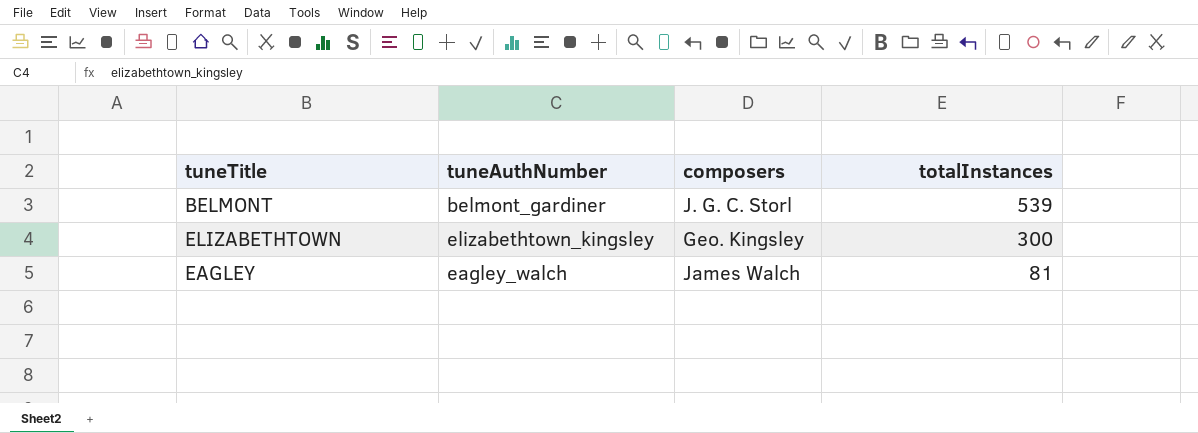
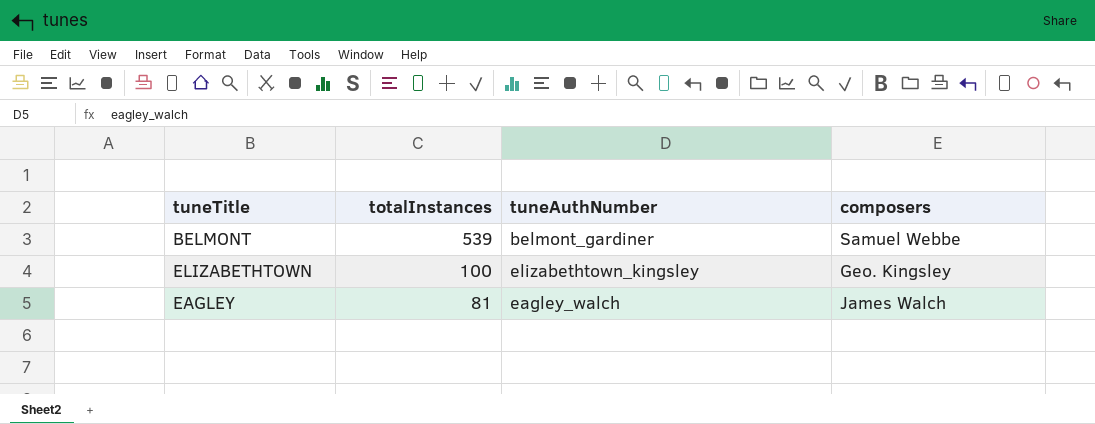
column totalInstances | position: 4 -> 2
BELMONT | composers: J. G. C. Storl -> Samuel Webbe
ELIZABETHTOWN | totalInstances: 300 -> 100

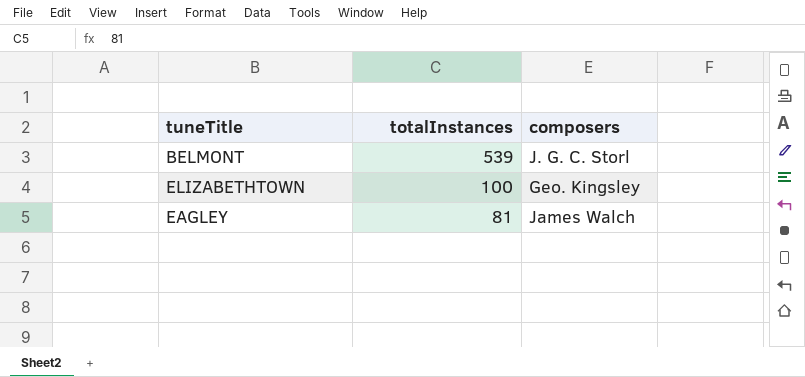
column tuneAuthNumber | position: 3 -> none
BELMONT | composers: Samuel Webbe -> J. G. C. Storl

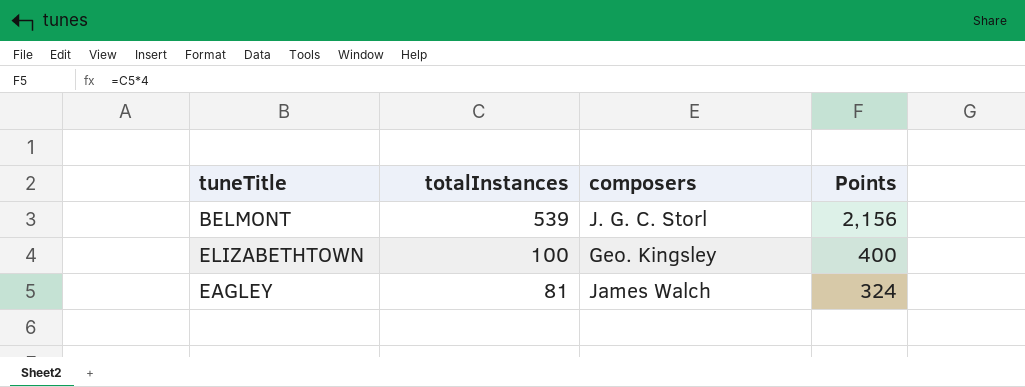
column Points | formula: none -> [totalInstances] * 4

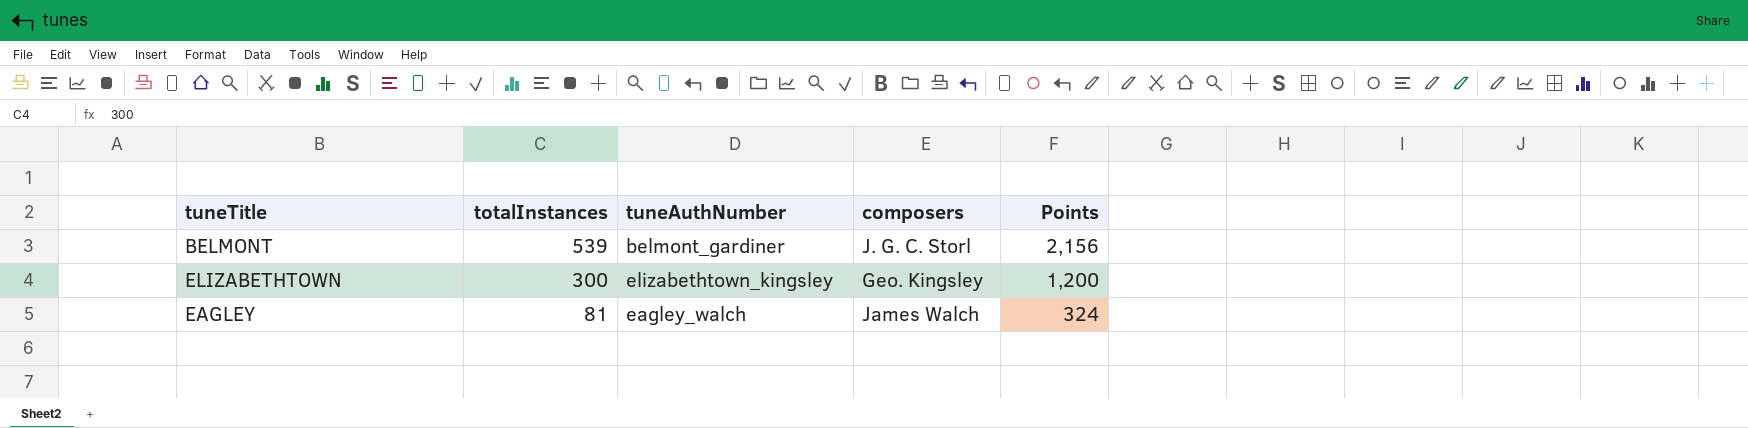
column tuneAuthNumber | position: none -> 3
ELIZABETHTOWN | totalInstances: 100 -> 300
ELIZABETHTOWN | Points: 400 -> 1,200

